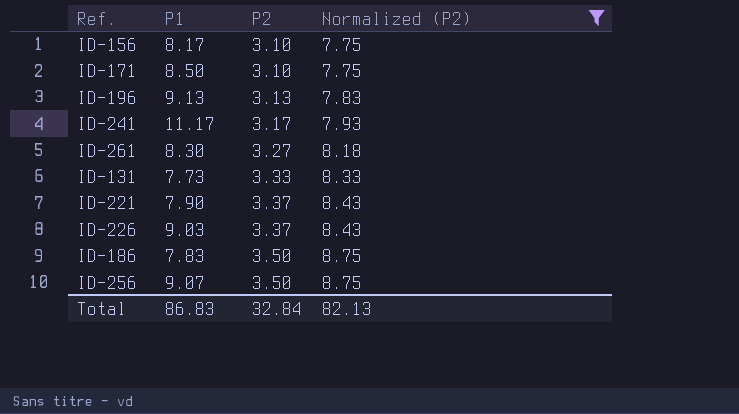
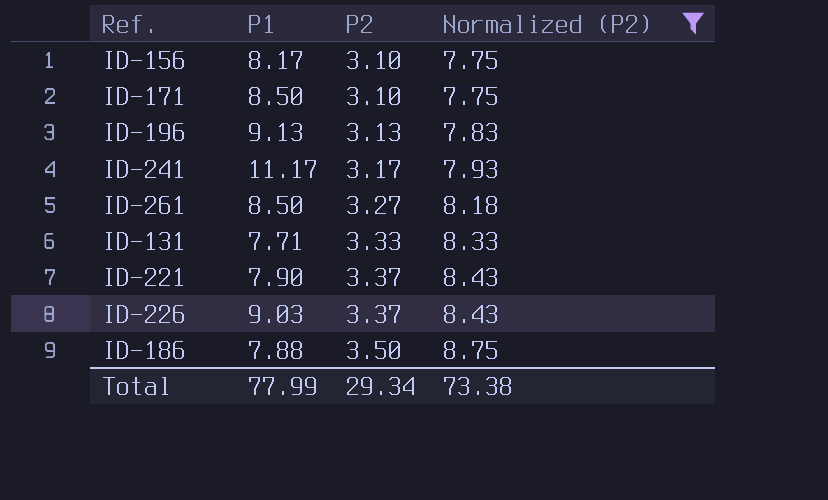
row ID-256: 9.07 | 3.50 | 8.75 -> none
ID-261 | P1: 8.30 -> 8.50
ID-131 | P1: 7.73 -> 7.71
ID-186 | P1: 7.83 -> 7.88
Total | P1: 86.83 -> 77.99
Total | P2: 32.84 -> 29.34
Total | Normalized (P2): 82.13 -> 73.38

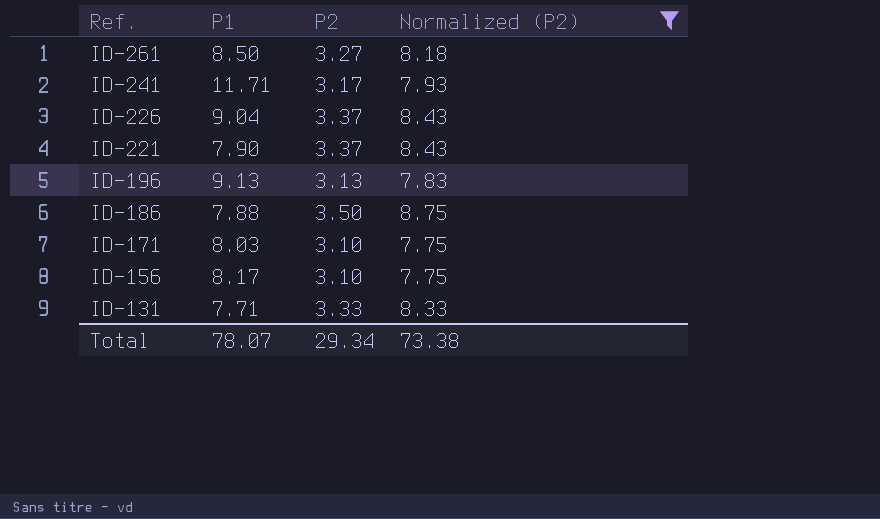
row order: P2 ascending -> Ref. descending
ID-241 | P1: 11.17 -> 11.71
ID-226 | P1: 9.03 -> 9.04
ID-171 | P1: 8.50 -> 8.03
Total | P1: 77.99 -> 78.07

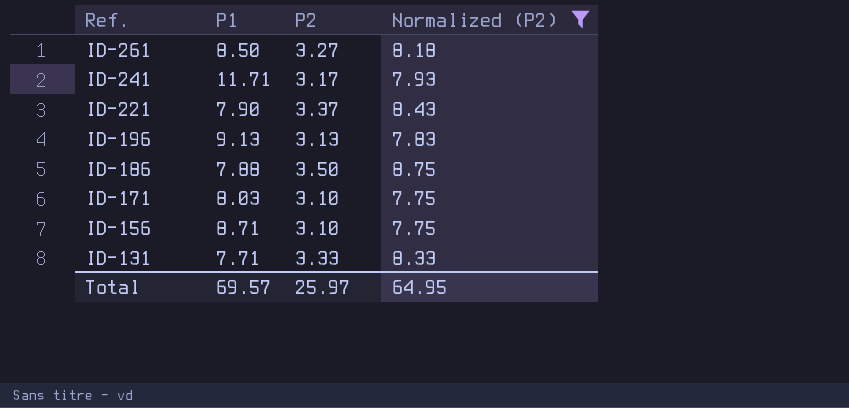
row ID-226: 9.04 | 3.37 | 8.43 -> none
ID-156 | P1: 8.17 -> 8.71
Total | P1: 78.07 -> 69.57
Total | P2: 29.34 -> 25.97
Total | Normalized (P2): 73.38 -> 64.95

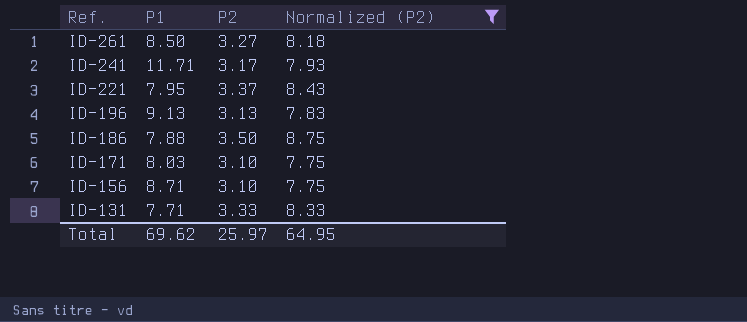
ID-221 | P1: 7.90 -> 7.95
Total | P1: 69.57 -> 69.62

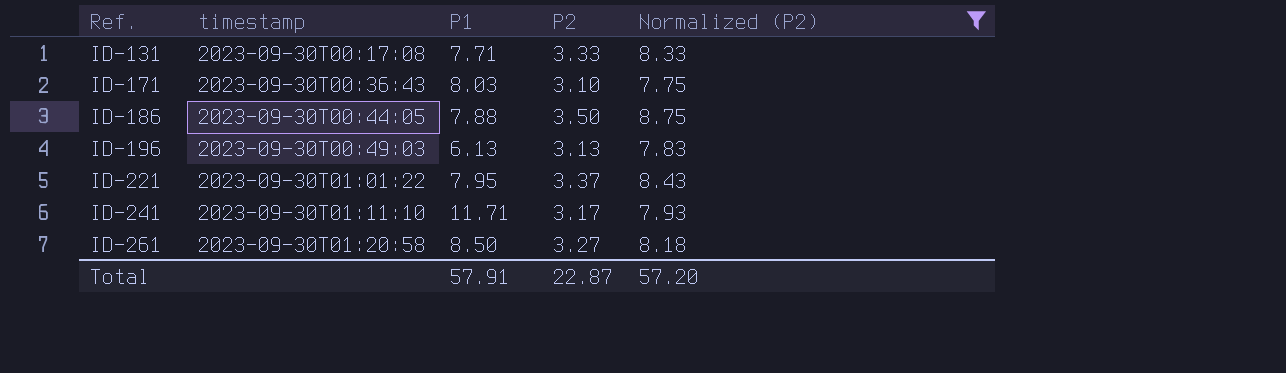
row order: Ref. descending -> Ref. ascending
column timestamp | position: none -> 2
row ID-156: 8.71 | 3.10 | 7.75 -> none
ID-196 | P1: 9.13 -> 6.13
Total | P1: 69.62 -> 57.91
Total | P2: 25.97 -> 22.87
Total | Normalized (P2): 64.95 -> 57.20

